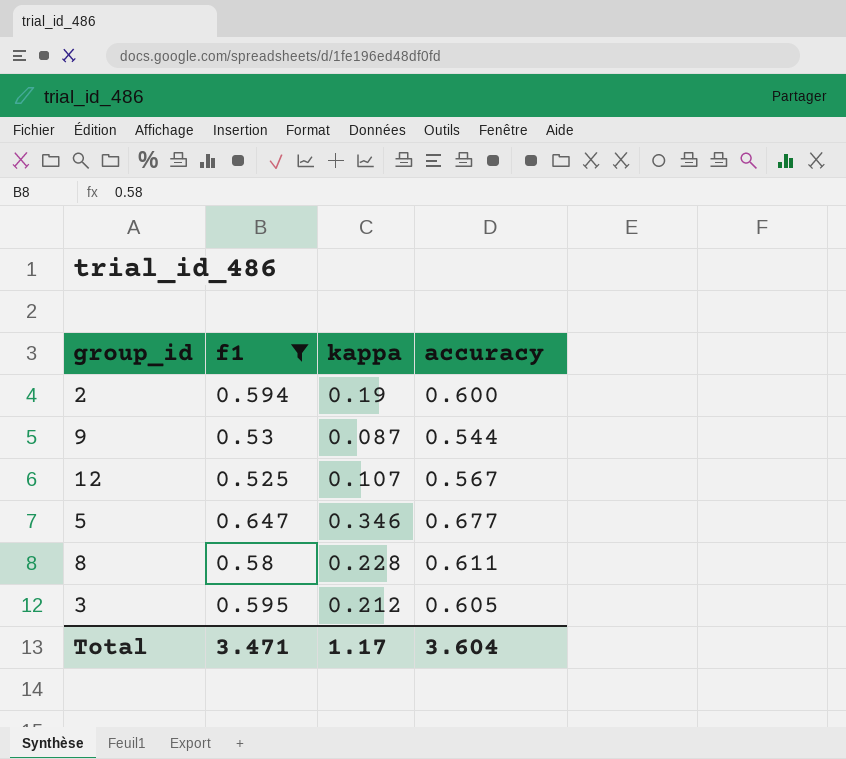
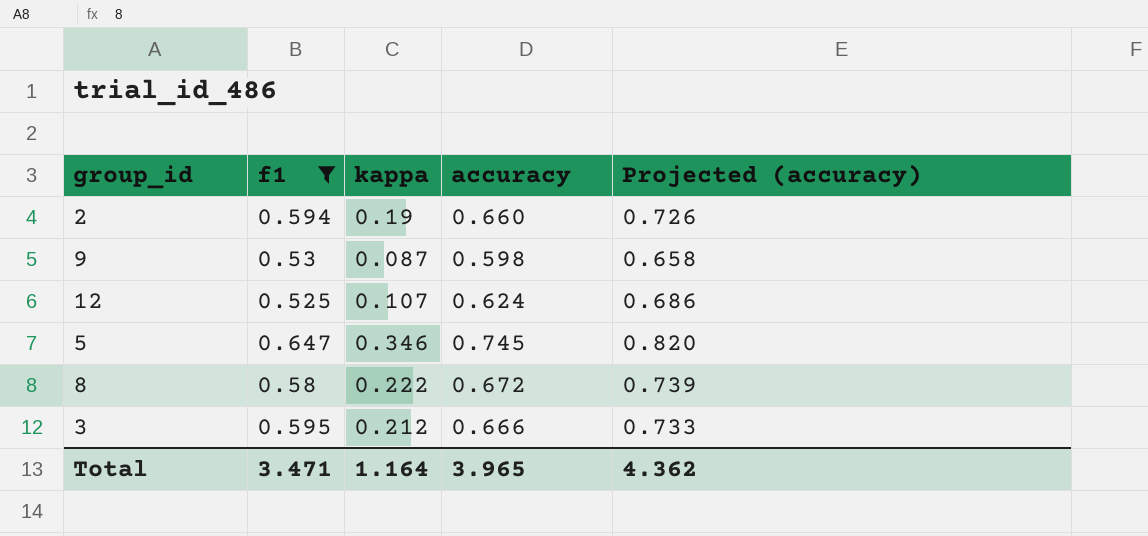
column Projected (accuracy) | formula: none -> [accuracy] * 1.1
2 | accuracy: 0.600 -> 0.660
9 | accuracy: 0.544 -> 0.598
12 | accuracy: 0.567 -> 0.624
5 | accuracy: 0.677 -> 0.745
8 | kappa: 0.228 -> 0.222
8 | accuracy: 0.611 -> 0.672
3 | accuracy: 0.605 -> 0.666
Total | kappa: 1.17 -> 1.164
Total | accuracy: 3.604 -> 3.965

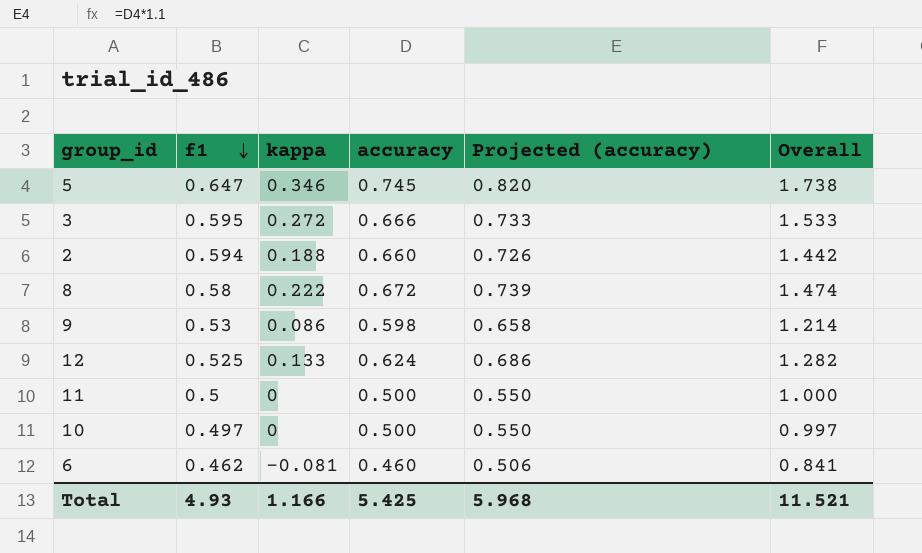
filter: f1 >= 0.525 -> none
row order: none -> f1 descending
column Overall | formula: none -> [f1] + [kappa] + [accuracy]
3 | kappa: 0.212 -> 0.272
2 | kappa: 0.19 -> 0.188
9 | kappa: 0.087 -> 0.086
12 | kappa: 0.107 -> 0.133
Total | f1: 3.471 -> 4.93
Total | kappa: 1.164 -> 1.166
Total | accuracy: 3.965 -> 5.425
Total | Projected (accuracy): 4.362 -> 5.968

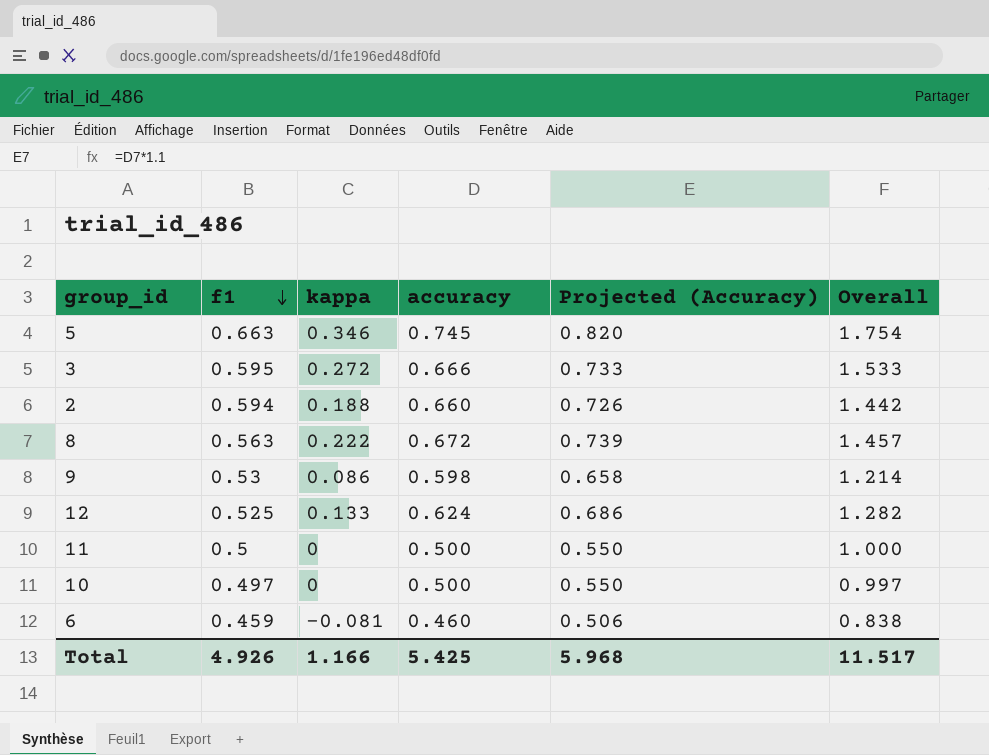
column name: Projected (accuracy) -> Projected (Accuracy)
5 | f1: 0.647 -> 0.663
5 | Overall: 1.738 -> 1.754
8 | f1: 0.58 -> 0.563
8 | Overall: 1.474 -> 1.457
6 | f1: 0.462 -> 0.459
6 | Overall: 0.841 -> 0.838
Total | f1: 4.93 -> 4.926
Total | Overall: 11.521 -> 11.517

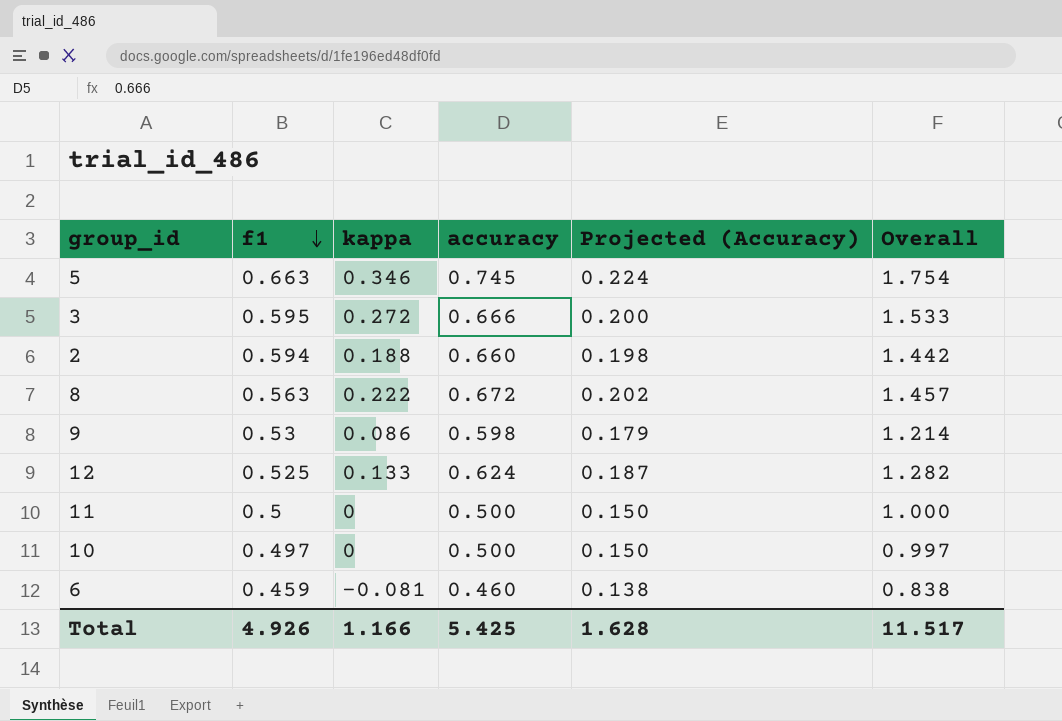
column Projected (Accuracy) | formula: [accuracy] * 1.1 -> [accuracy] * 0.3
Total | Projected (Accuracy): 5.968 -> 1.628

